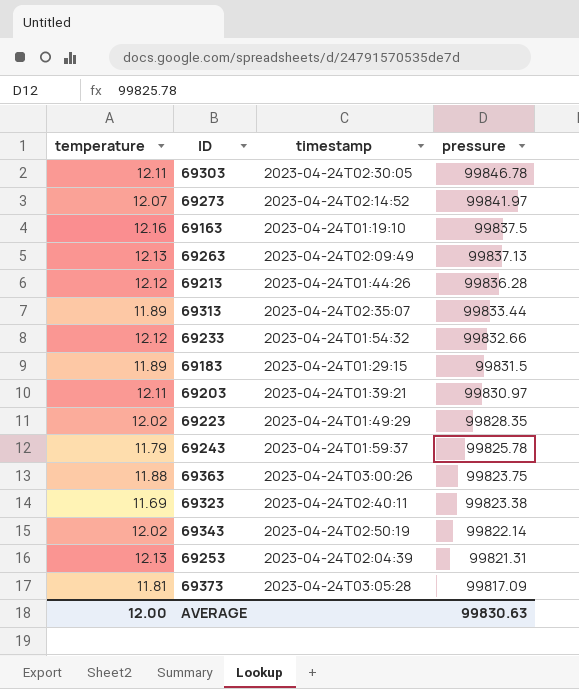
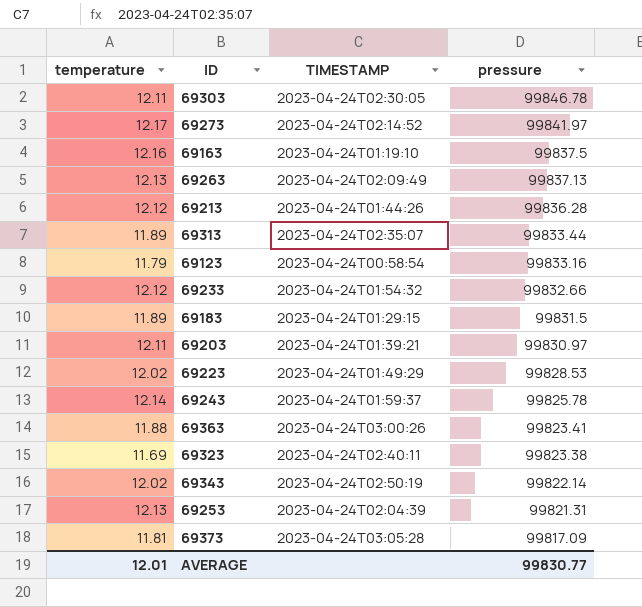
column name: timestamp -> TIMESTAMP
69273 | temperature: 12.07 -> 12.17
row 69123: none -> 11.79 | 2023-04-24T00:58:54 | 99833.16
69223 | pressure: 99828.35 -> 99828.53
69243 | temperature: 11.79 -> 12.14
69363 | pressure: 99823.75 -> 99823.41
AVERAGE | temperature: 12.00 -> 12.01
AVERAGE | pressure: 99830.63 -> 99830.77

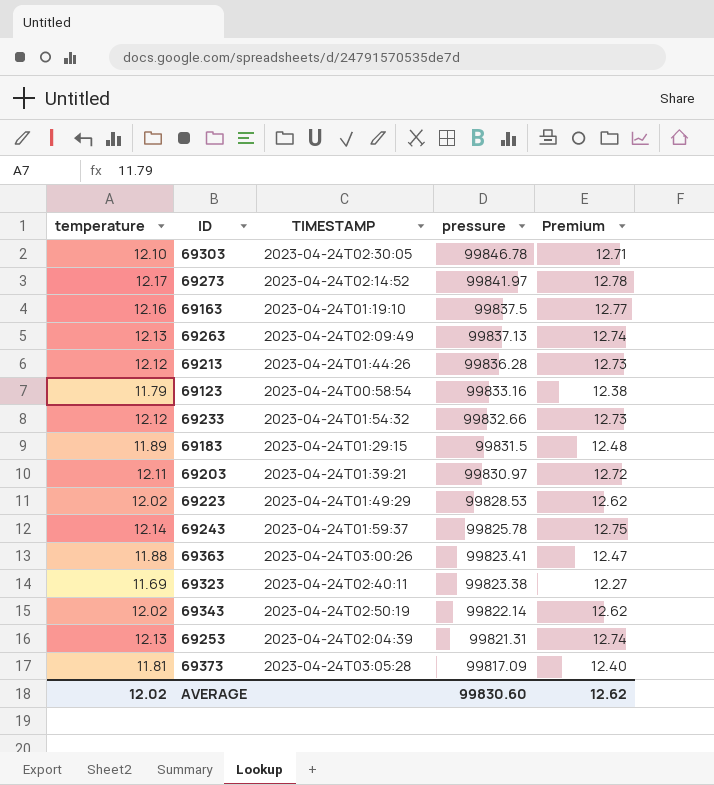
column Premium | formula: none -> [temperature] * 1.05
row 69313: 11.89 | 2023-04-24T02:35:07 | 99833.44 -> none
69303 | temperature: 12.11 -> 12.10
AVERAGE | temperature: 12.01 -> 12.02
AVERAGE | pressure: 99830.77 -> 99830.60

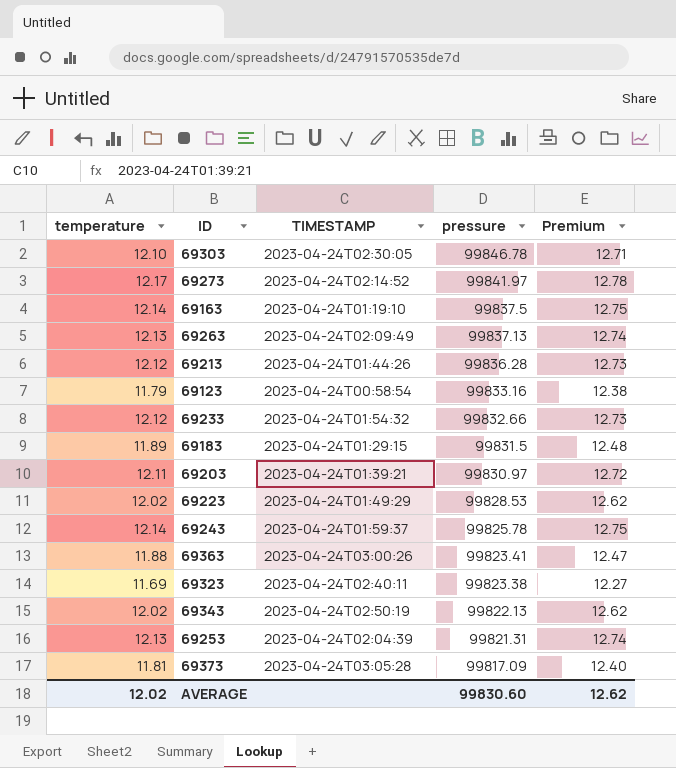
69163 | temperature: 12.16 -> 12.14
69163 | Premium: 12.77 -> 12.75
69343 | pressure: 99822.14 -> 99822.13

